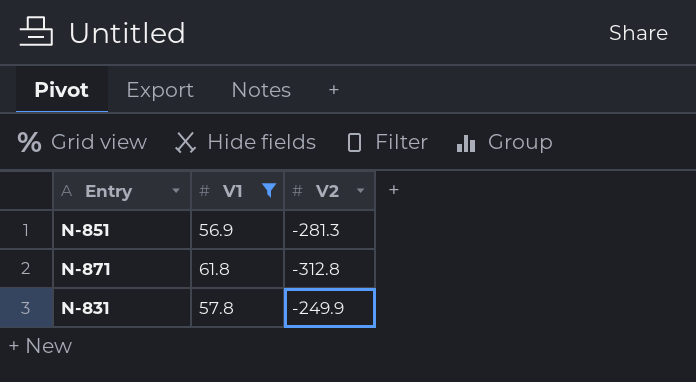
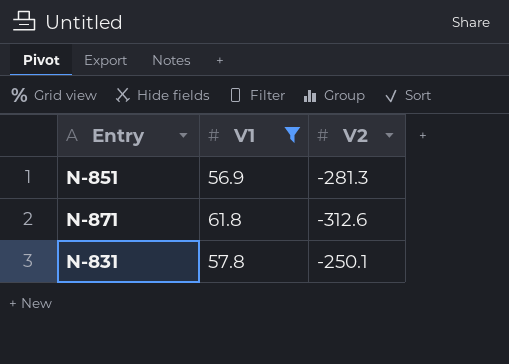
N-871 | V2: -312.8 -> -312.6
N-831 | V2: -249.9 -> -250.1

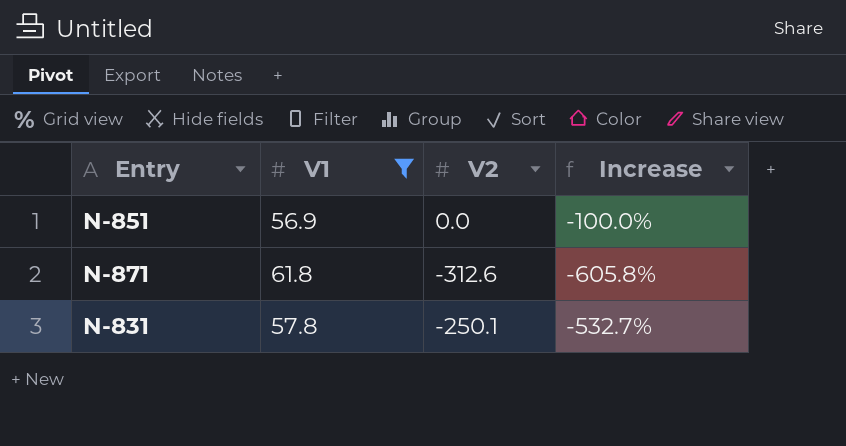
column Increase | formula: none -> ([V2] - [V1]) / [V1]
N-851 | V2: -281.3 -> 0.0

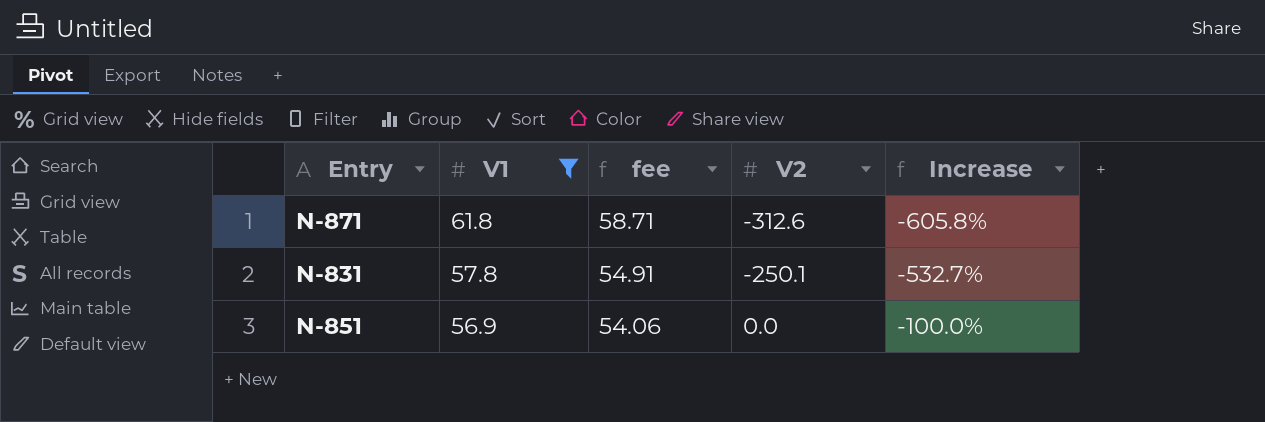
row order: none -> V1 descending
column fee | formula: none -> [V1] * 0.95

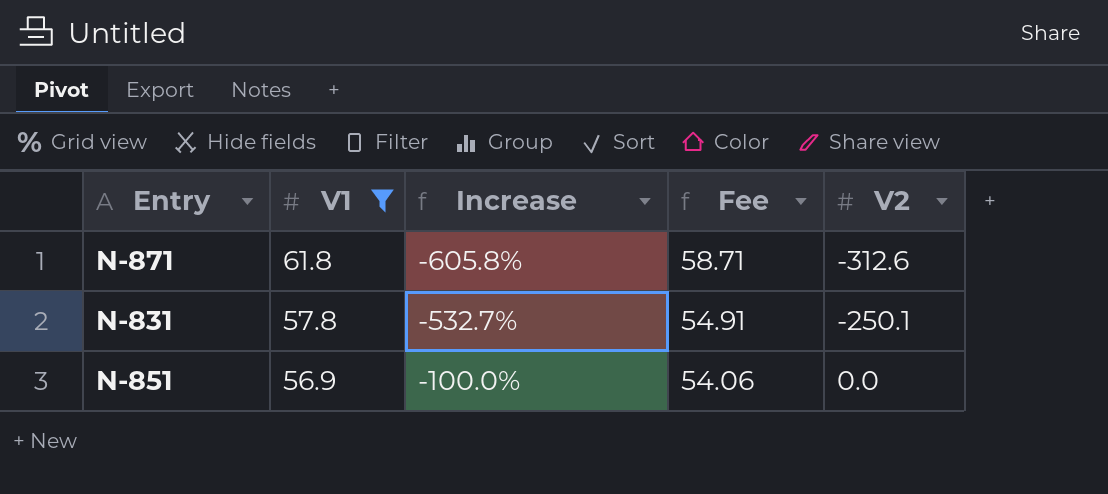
column Increase | position: 5 -> 3
column name: fee -> Fee

